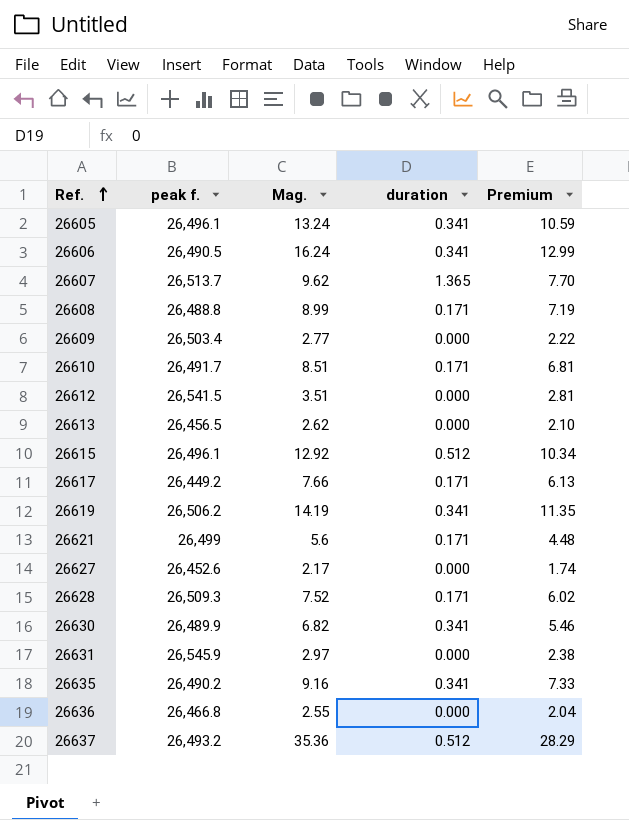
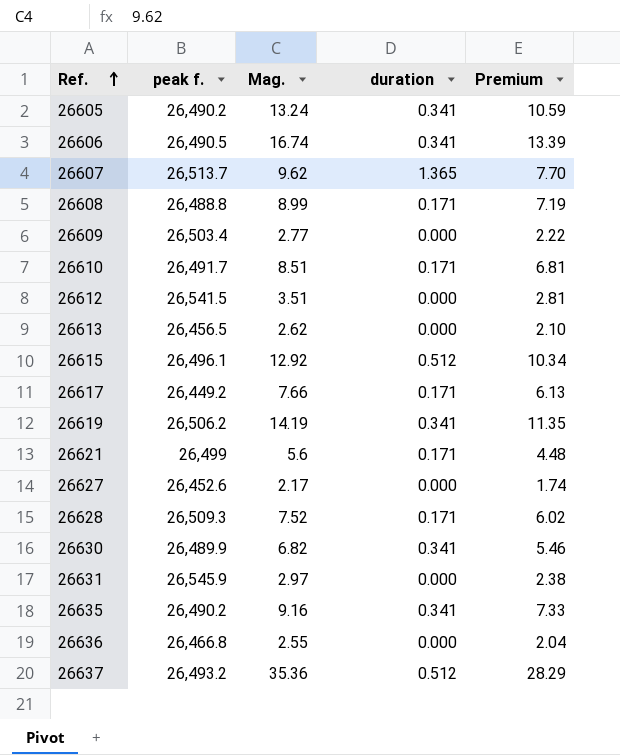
26605 | peak f.: 26,496.1 -> 26,490.2
26606 | Mag.: 16.24 -> 16.74
26606 | Premium: 12.99 -> 13.39

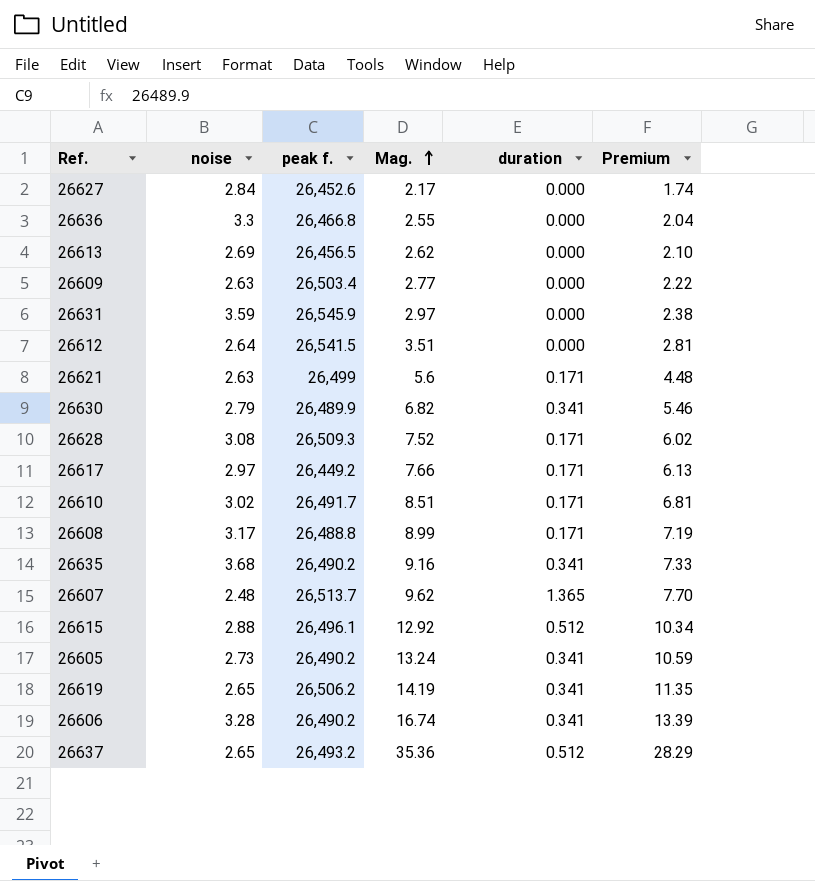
row order: Ref. ascending -> Mag. ascending
column noise | position: none -> 2
26606 | peak f.: 26,490.5 -> 26,490.2

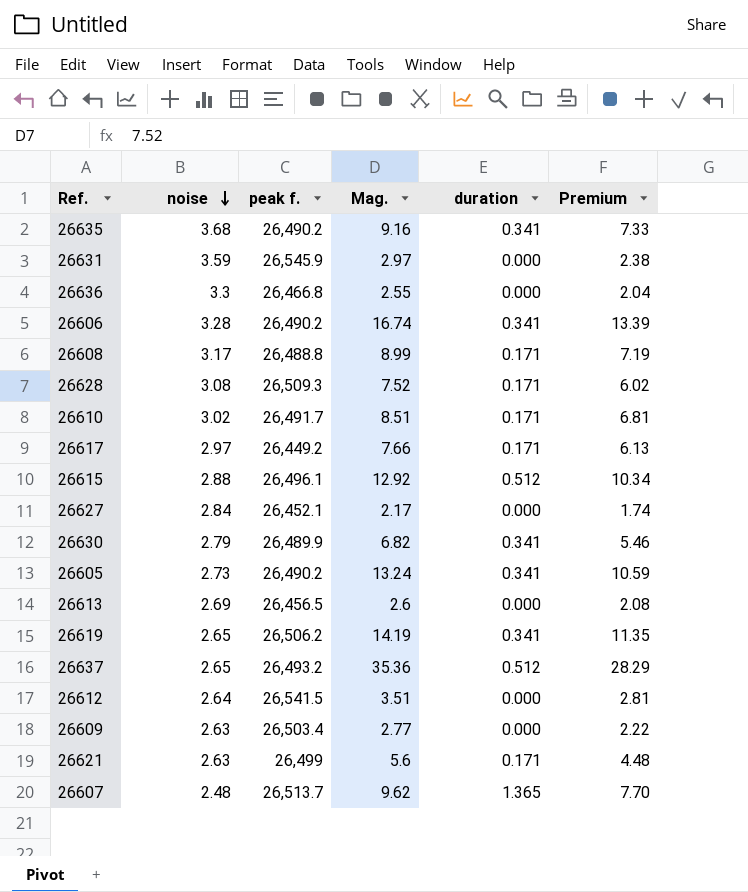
row order: Mag. ascending -> noise descending
26627 | peak f.: 26,452.6 -> 26,452.1
26613 | Mag.: 2.62 -> 2.6
26613 | Premium: 2.10 -> 2.08

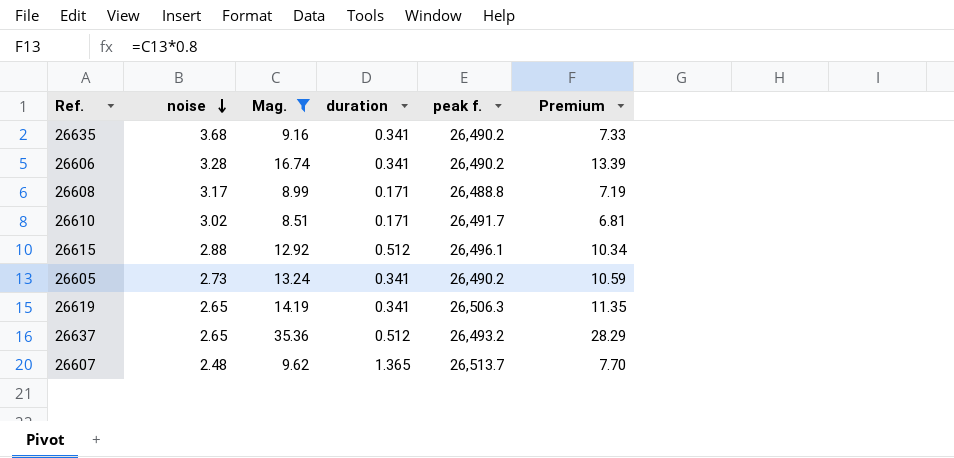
filter: none -> Mag. >= 8.51
column peak f. | position: 3 -> 5
26619 | peak f.: 26,506.2 -> 26,506.3

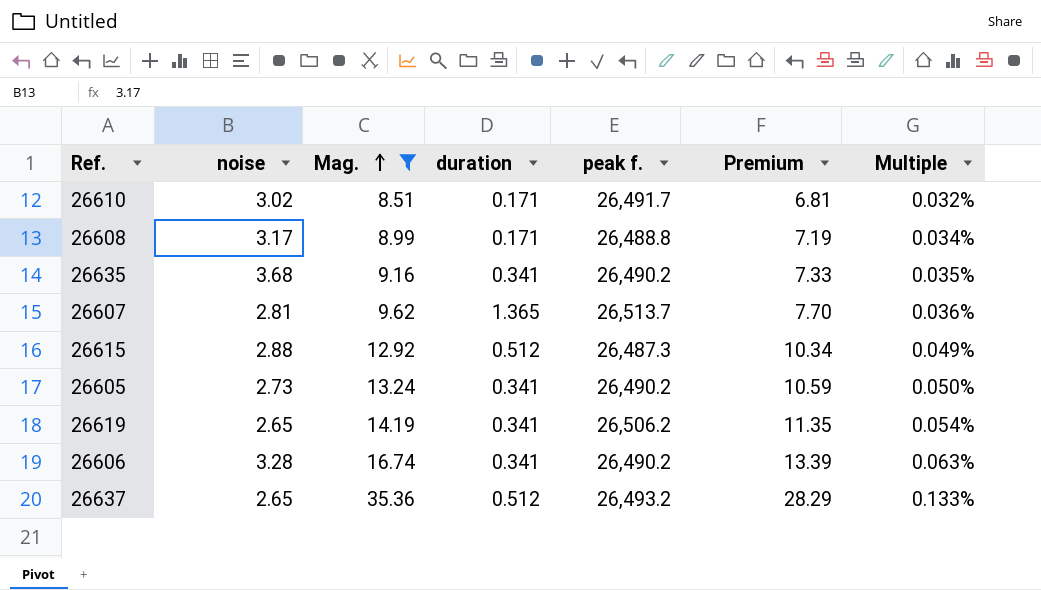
row order: noise descending -> Mag. ascending
column Multiple | formula: none -> [Mag.] / [peak f.]
26607 | noise: 2.48 -> 2.81
26615 | peak f.: 26,496.1 -> 26,487.3
26619 | peak f.: 26,506.3 -> 26,506.2

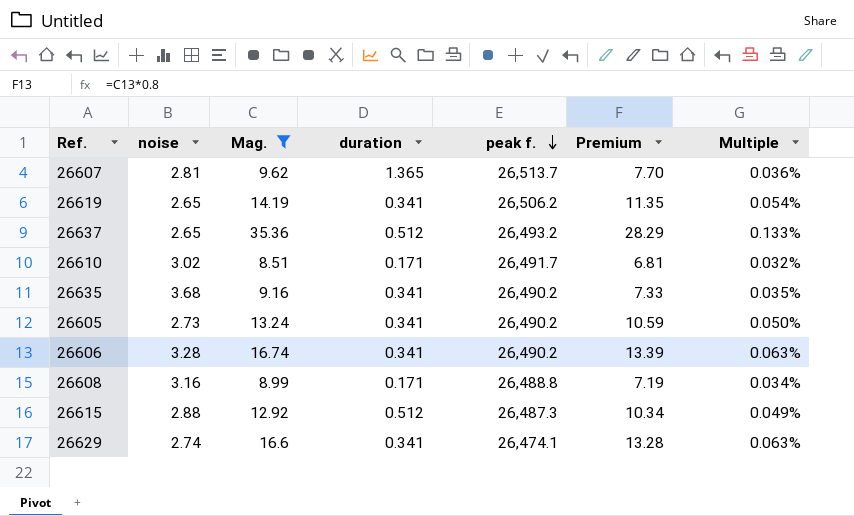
row order: Mag. ascending -> peak f. descending
26608 | noise: 3.17 -> 3.16
row 26629: none -> 2.74 | 16.6 | 0.341 | 26,474.1 | 13.28 | 0.063%

